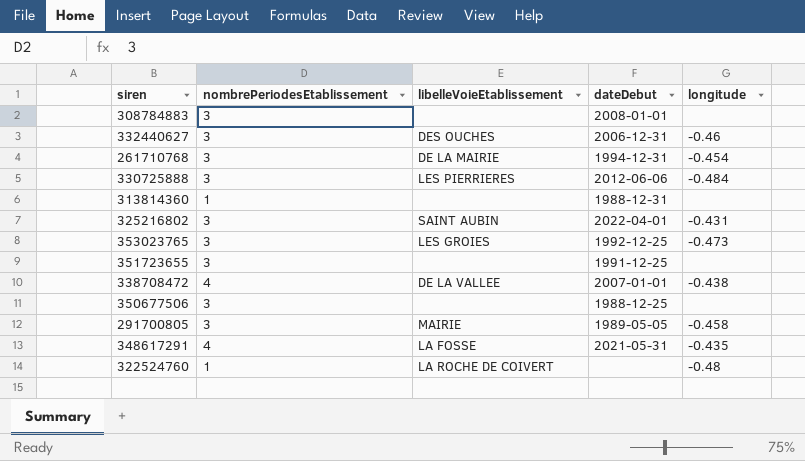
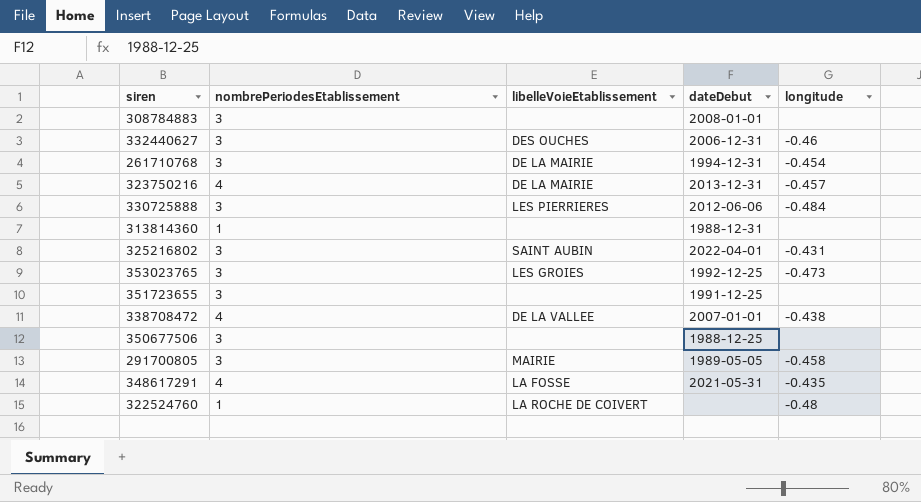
row 323750216: none -> 4 | DE LA MAIRIE | 2013-12-31 | -0.457

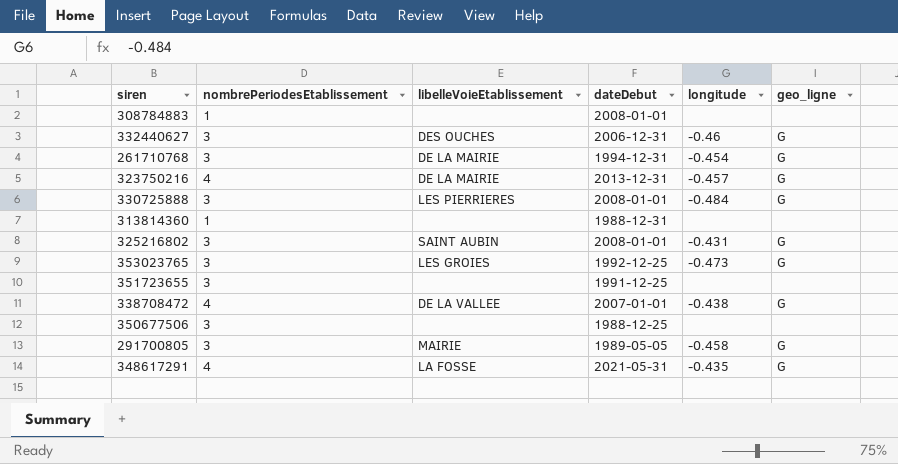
column geo_ligne | position: none -> 6
row 322524760: 1 | LA ROCHE DE COIVERT | none | -0.48 -> none
308784883 | nombrePeriodesEtablissement: 3 -> 1
330725888 | dateDebut: 2012-06-06 -> 2008-01-01
325216802 | dateDebut: 2022-04-01 -> 2008-01-01

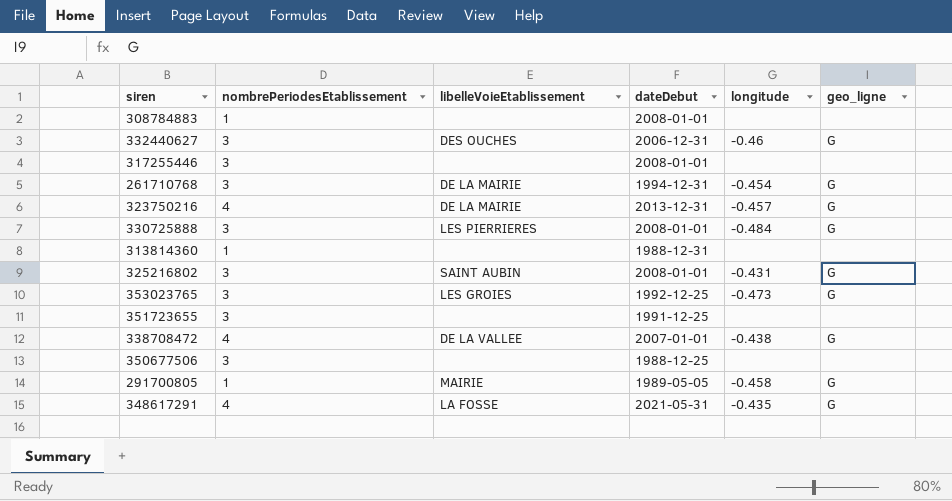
row 317255446: none -> 3 | none | 2008-01-01 | none | none
291700805 | nombrePeriodesEtablissement: 3 -> 1

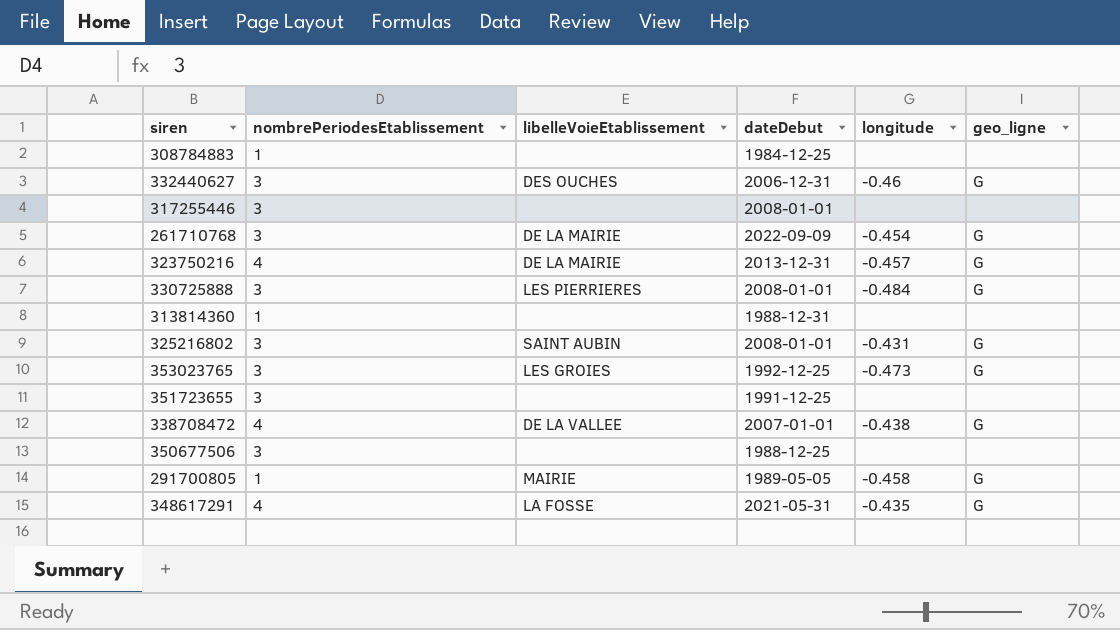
308784883 | dateDebut: 2008-01-01 -> 1984-12-25
261710768 | dateDebut: 1994-12-31 -> 2022-09-09

